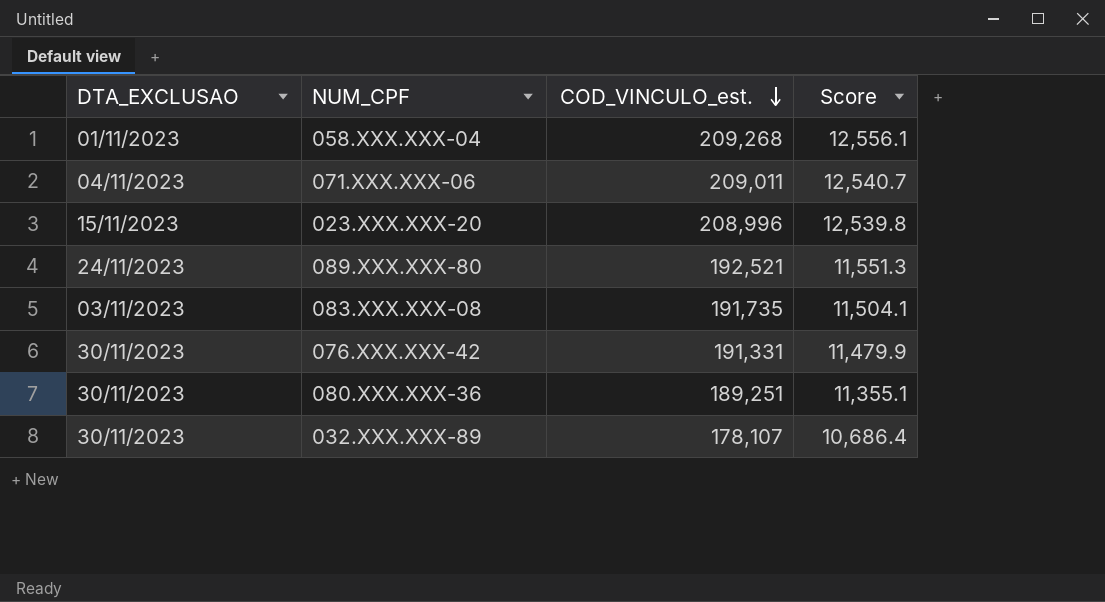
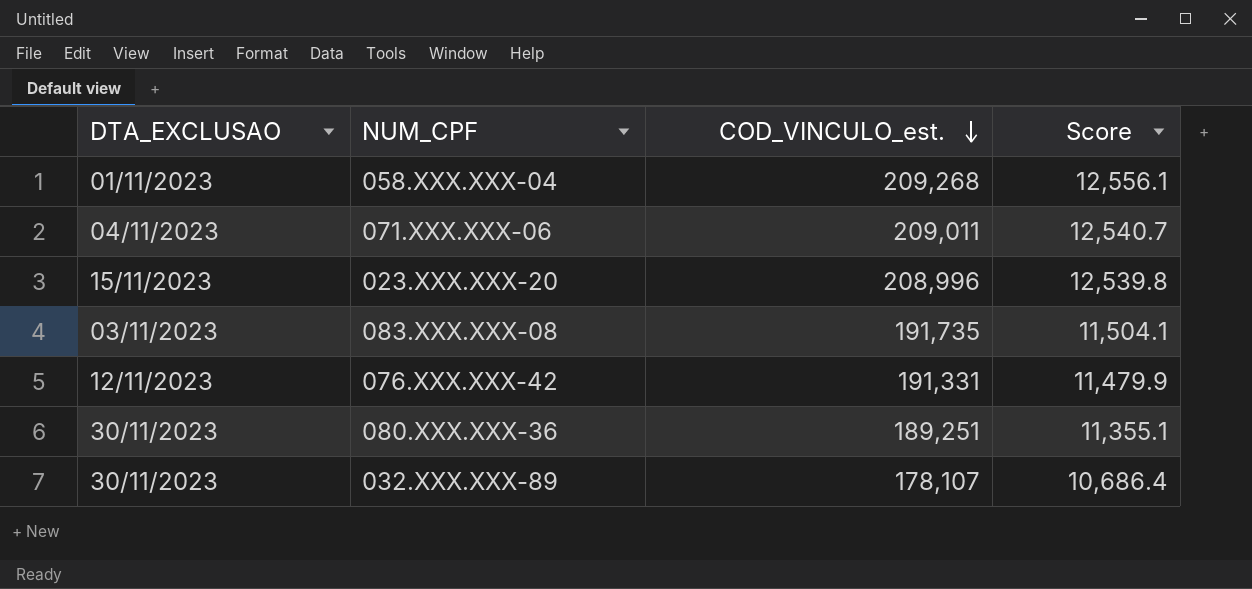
row 089.XXX.XXX-80: 24/11/2023 | 192,521 | 11,551.3 -> none
076.XXX.XXX-42 | DTA_EXCLUSAO: 30/11/2023 -> 12/11/2023

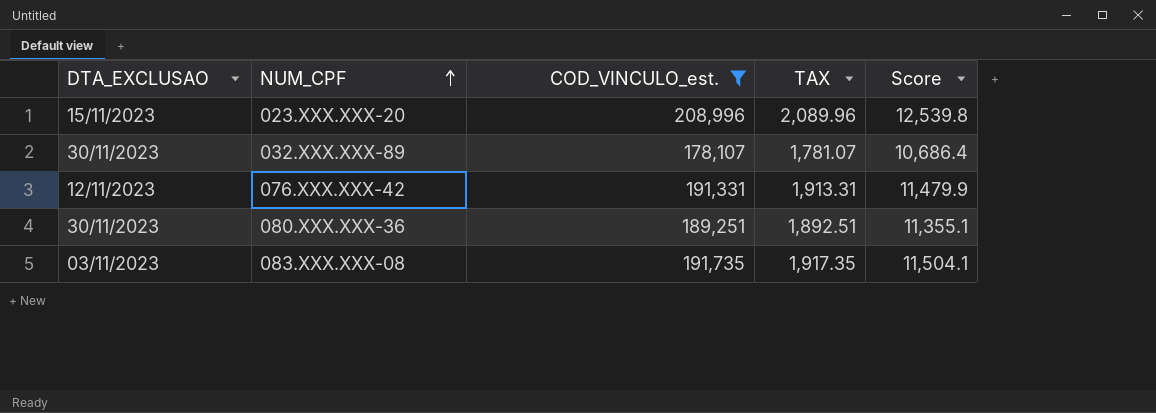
filter: none -> COD_VINCULO_est. <= 208,996
row order: COD_VINCULO_est. descending -> NUM_CPF ascending
column TAX | formula: none -> [COD_VINCULO_est.] * 0.01

